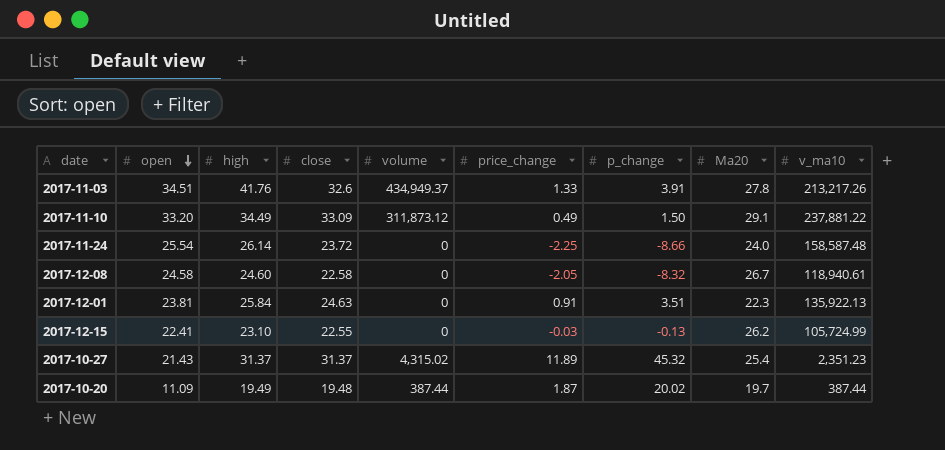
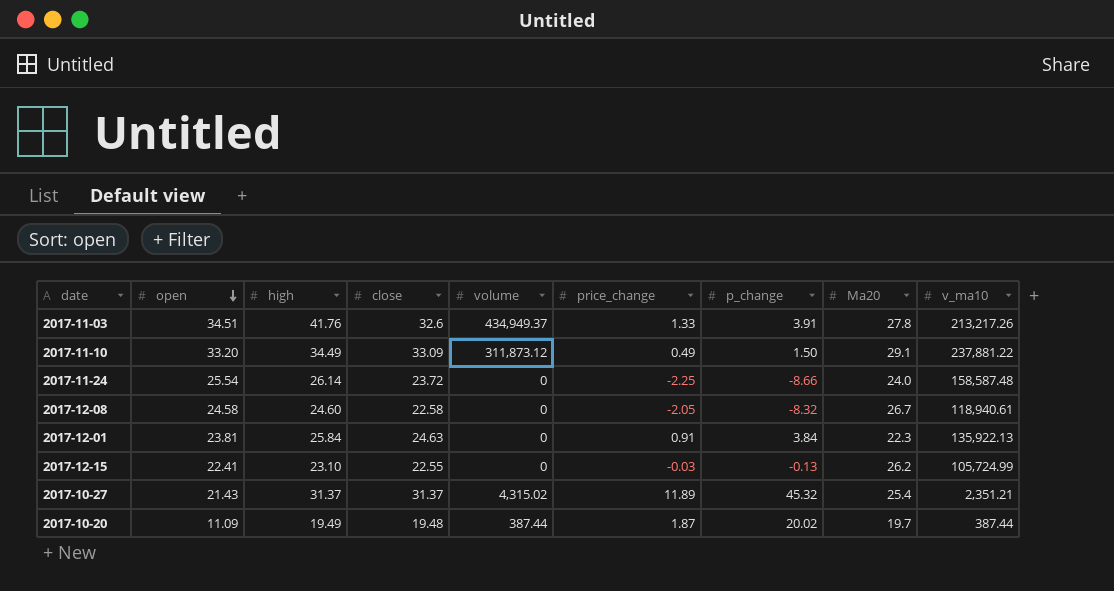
2017-12-01 | p_change: 3.51 -> 3.84
2017-10-27 | v_ma10: 2,351.23 -> 2,351.21

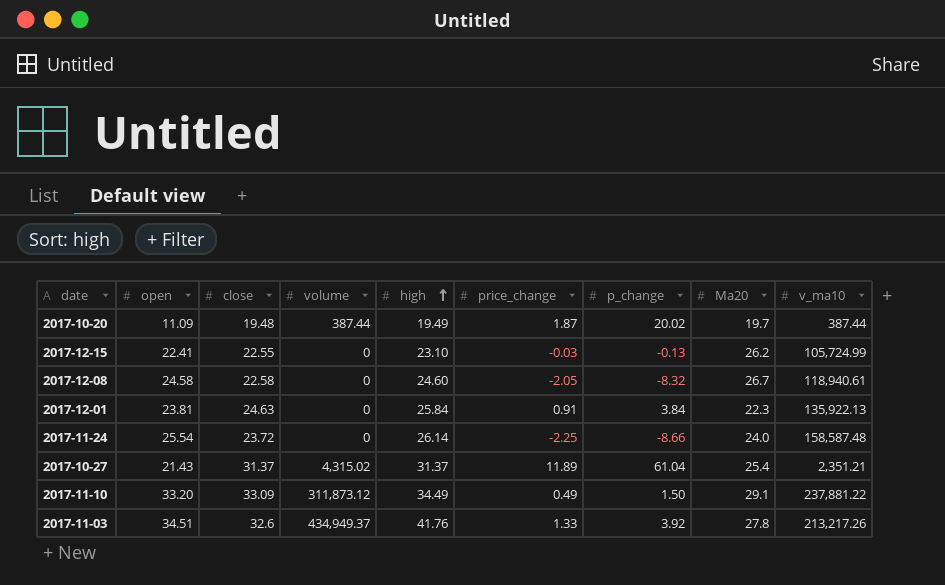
row order: open descending -> high ascending
column high | position: 3 -> 5
2017-10-27 | p_change: 45.32 -> 61.04
2017-11-03 | p_change: 3.91 -> 3.92

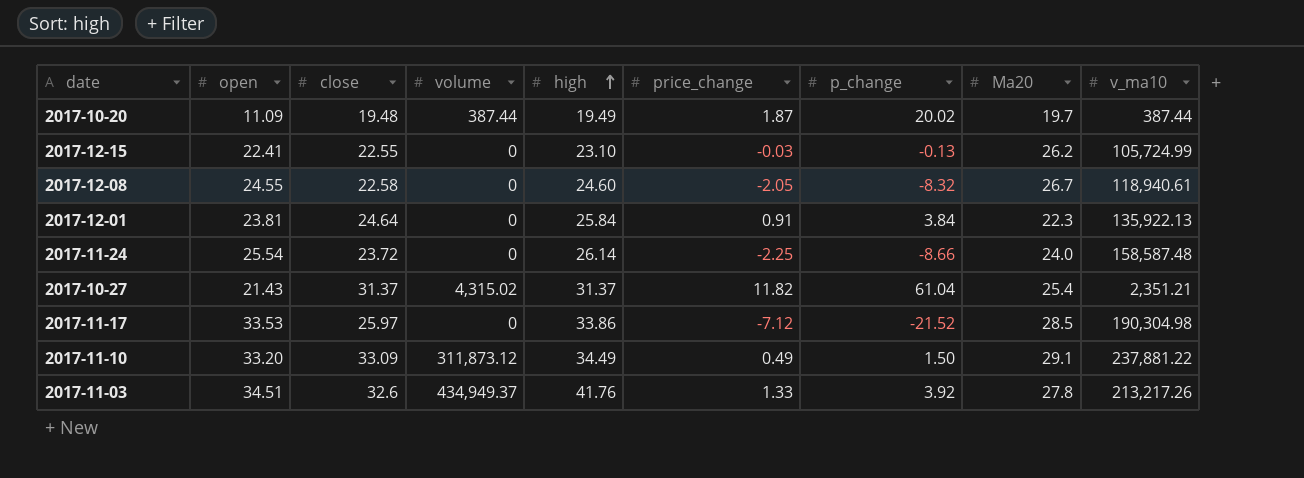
2017-12-08 | open: 24.58 -> 24.55
2017-12-01 | close: 24.63 -> 24.64
2017-10-27 | price_change: 11.89 -> 11.82
row 2017-11-17: none -> 33.53 | 25.97 | 0 | 33.86 | -7.12 | -21.52 | 28.5 | 190,304.98

